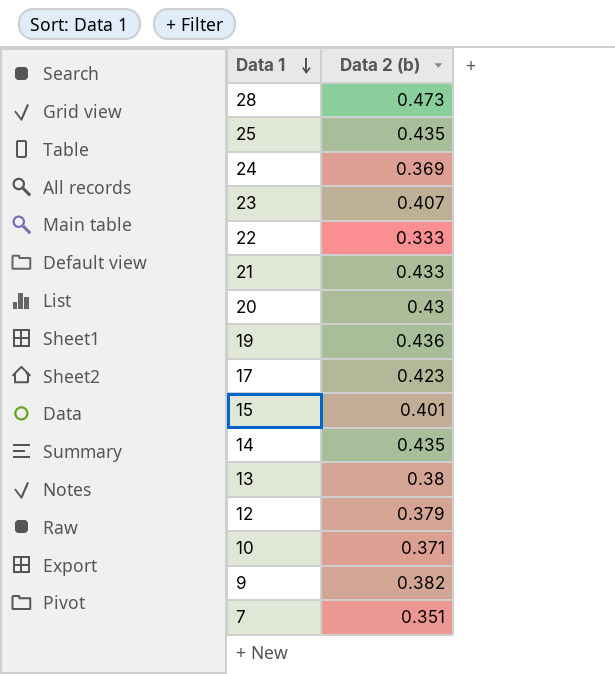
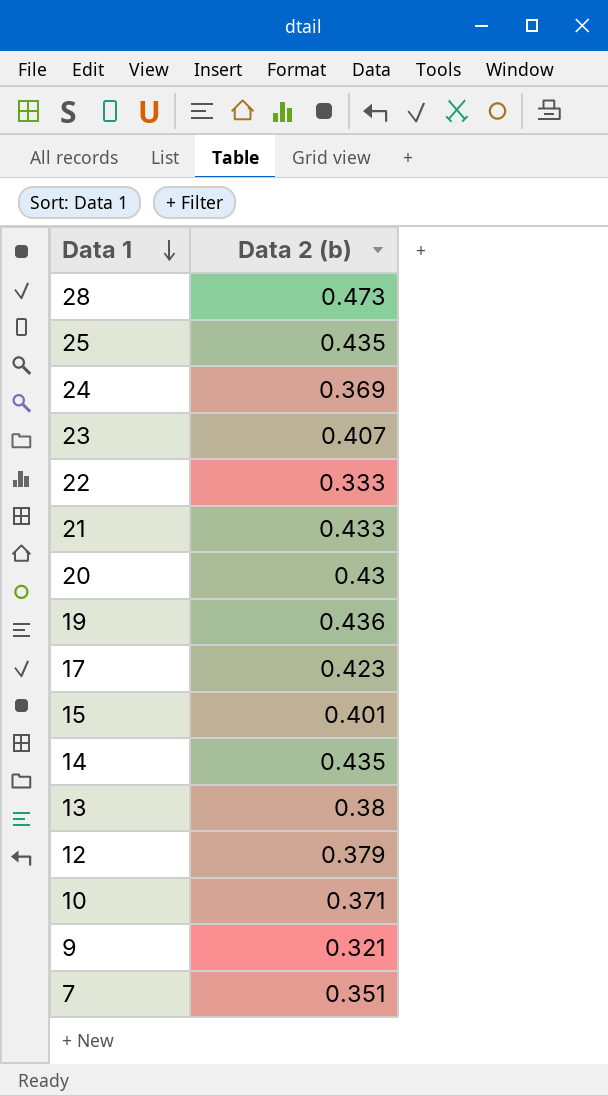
9 | Data 2 (b): 0.382 -> 0.321

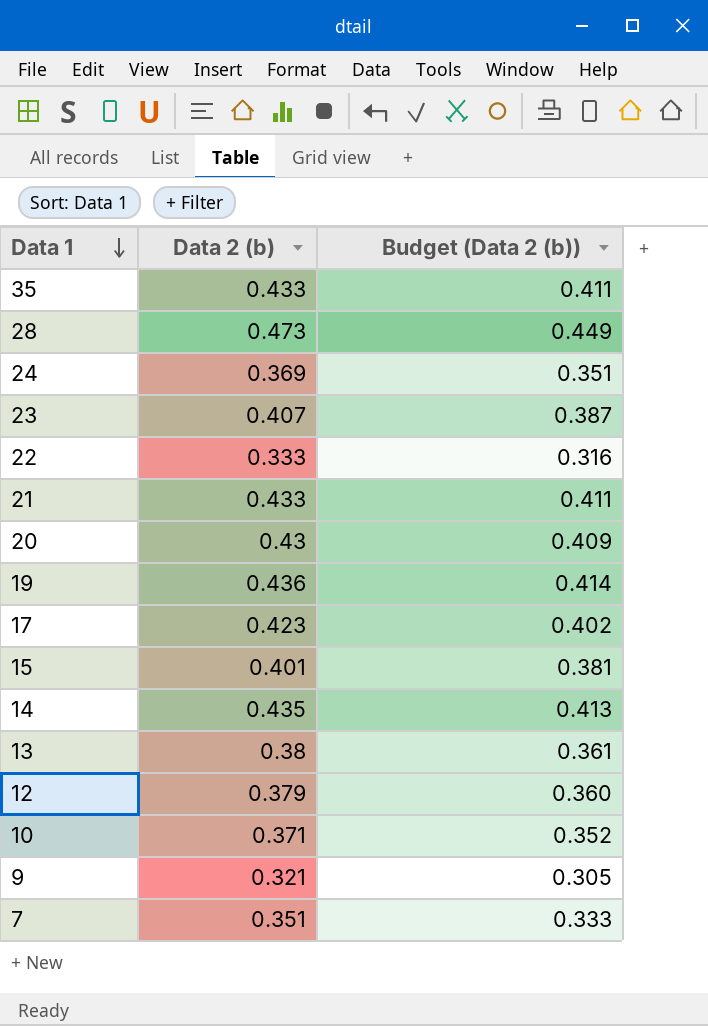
column Budget (Data 2 (b)) | formula: none -> [Data 2 (b)] * 0.95
row 25: 0.435 -> none
row 35: none -> 0.433 | 0.411

